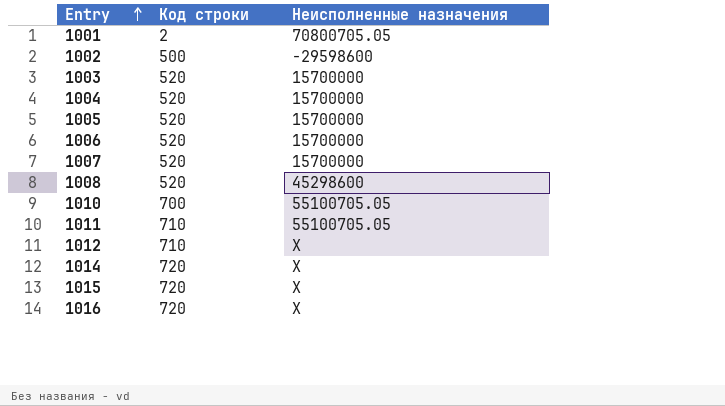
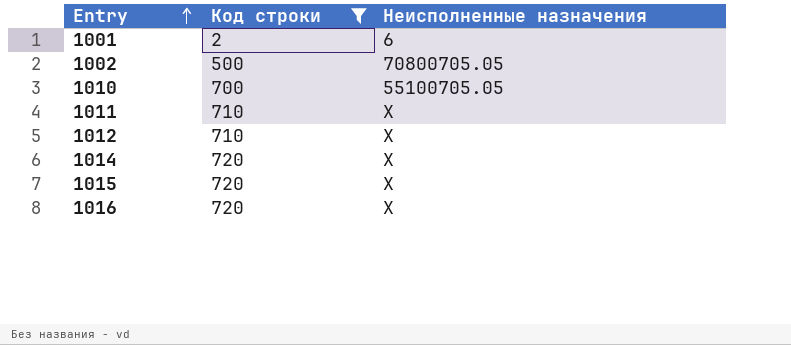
filter: none -> Код строки != 520
1001 | Неисполненные назначения: 70800705.05 -> 6
1002 | Неисполненные назначения: -29598600 -> 70800705.05
1011 | Неисполненные назначения: 55100705.05 -> X

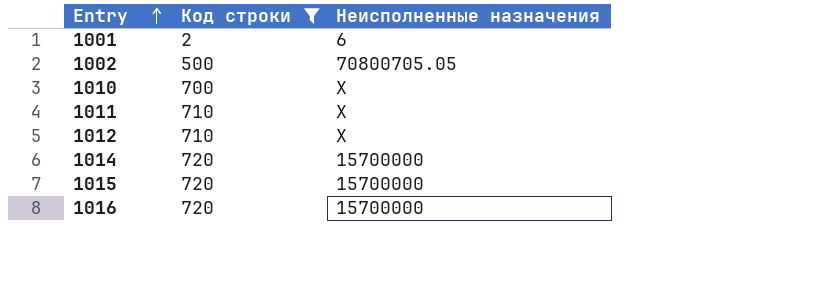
1010 | Неисполненные назначения: 55100705.05 -> X
1014 | Неисполненные назначения: X -> 15700000
1015 | Неисполненные назначения: X -> 15700000
1016 | Неисполненные назначения: X -> 15700000

